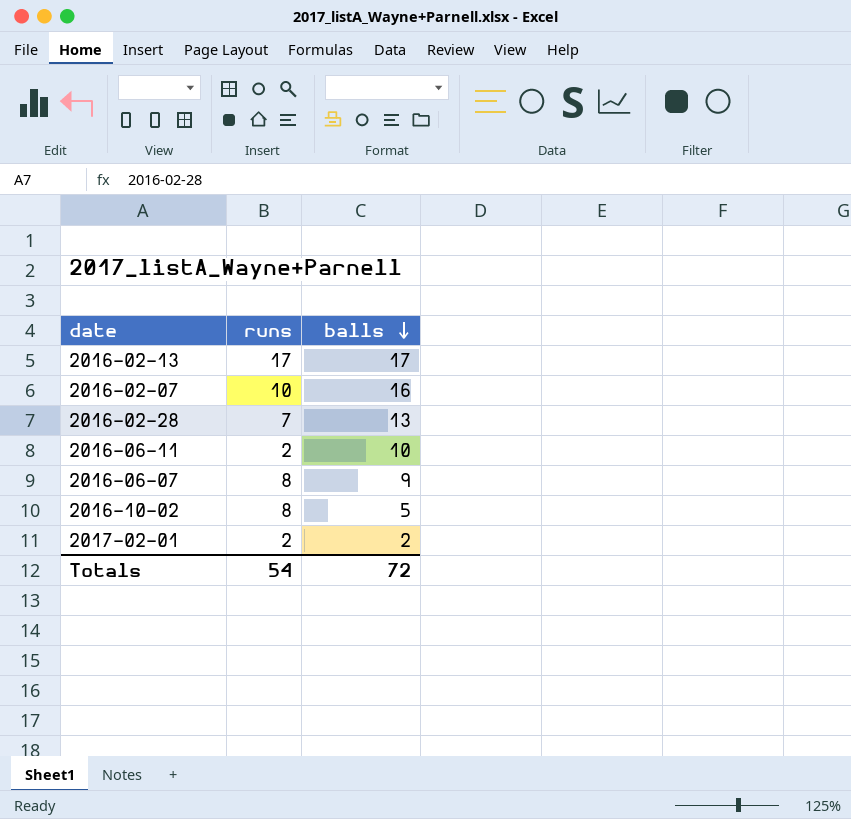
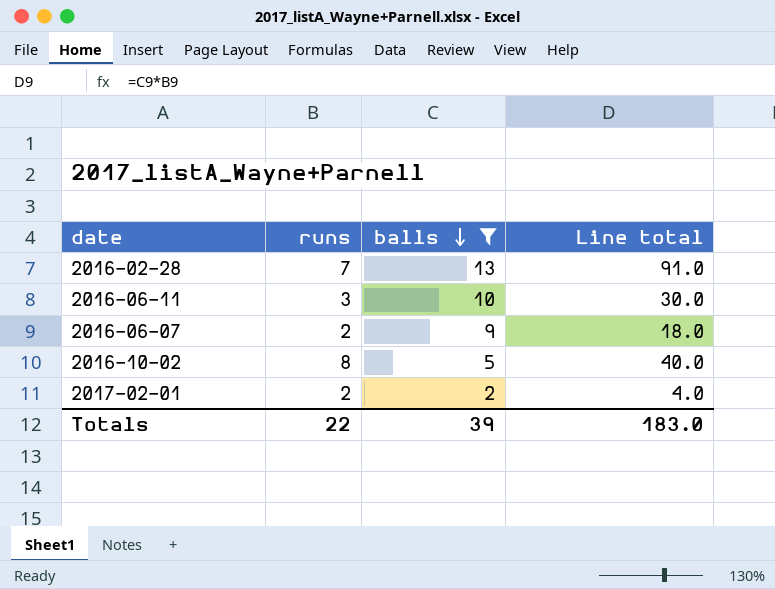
filter: none -> balls <= 13
column Line total | formula: none -> [runs] * [balls]
2016-06-11 | runs: 2 -> 3
2016-06-07 | runs: 8 -> 2
Totals | runs: 54 -> 22
Totals | balls: 72 -> 39

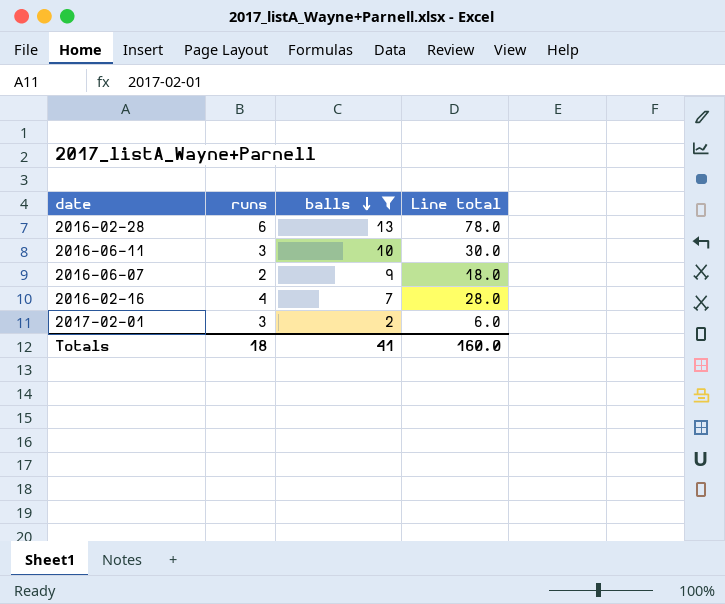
row 2016-10-02: 8 | 5 | 40.0 -> none
2016-02-28 | runs: 7 -> 6
2016-02-28 | Line total: 91.0 -> 78.0
row 2016-02-16: none -> 4 | 7 | 28.0
2017-02-01 | runs: 2 -> 3
2017-02-01 | Line total: 4.0 -> 6.0
Totals | runs: 22 -> 18
Totals | balls: 39 -> 41
Totals | Line total: 183.0 -> 160.0

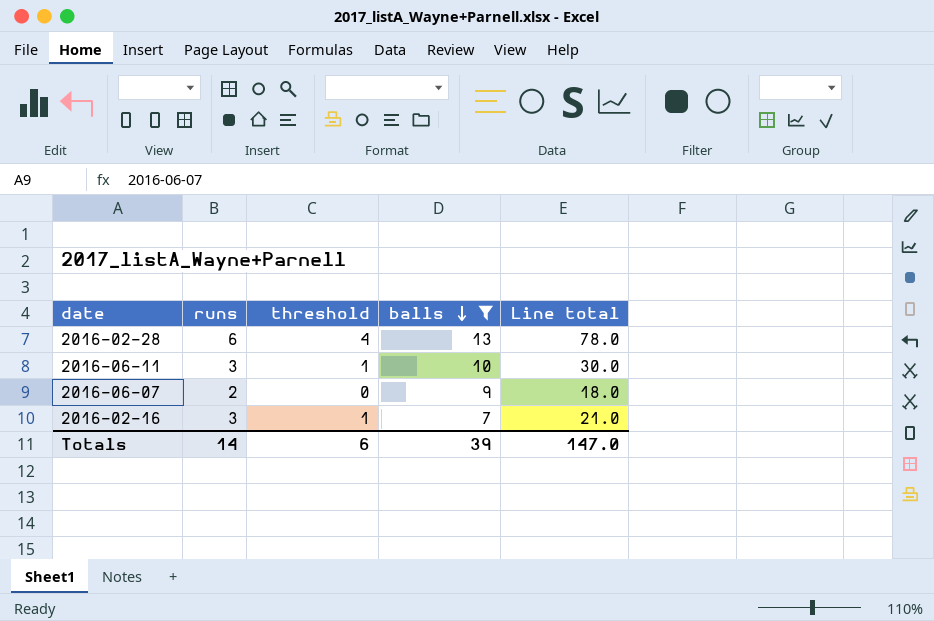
column threshold | formula: none -> [runs] - 2
row 2017-02-01: 3 | 2 | 6.0 -> none
2016-02-16 | runs: 4 -> 3
2016-02-16 | Line total: 28.0 -> 21.0
Totals | runs: 18 -> 14
Totals | balls: 41 -> 39
Totals | Line total: 160.0 -> 147.0

